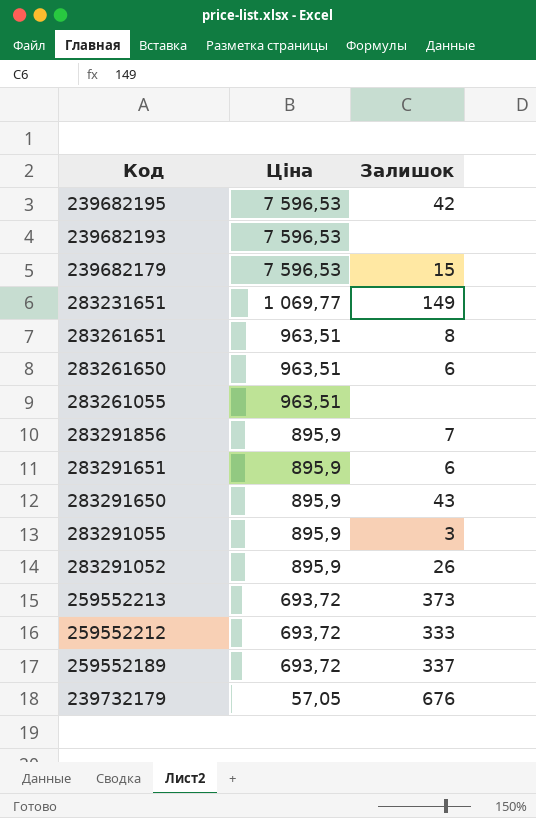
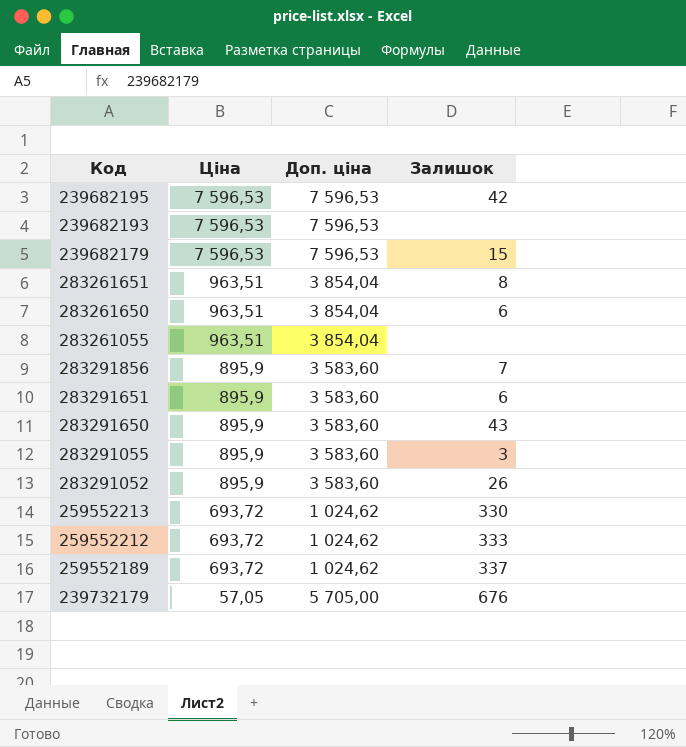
column Доп. ціна | position: none -> 3
row 283231651: 1 069,77 | 149 -> none
259552213 | Залишок: 373 -> 330

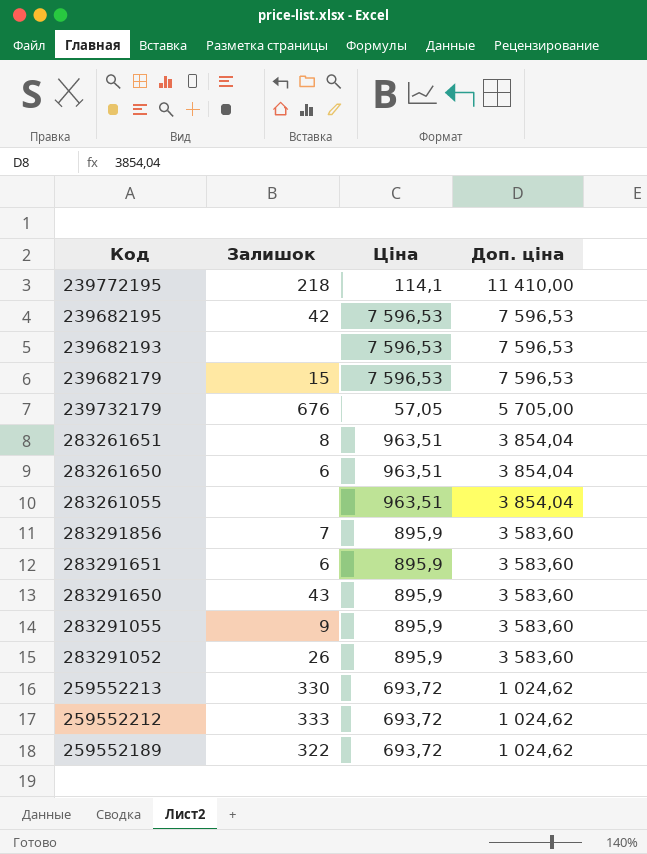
row order: Ціна descending -> Доп. ціна descending
column Залишок | position: 4 -> 2
row 239772195: none -> 218 | 114,1 | 11 410,00
283291055 | Залишок: 3 -> 9
259552189 | Залишок: 337 -> 322

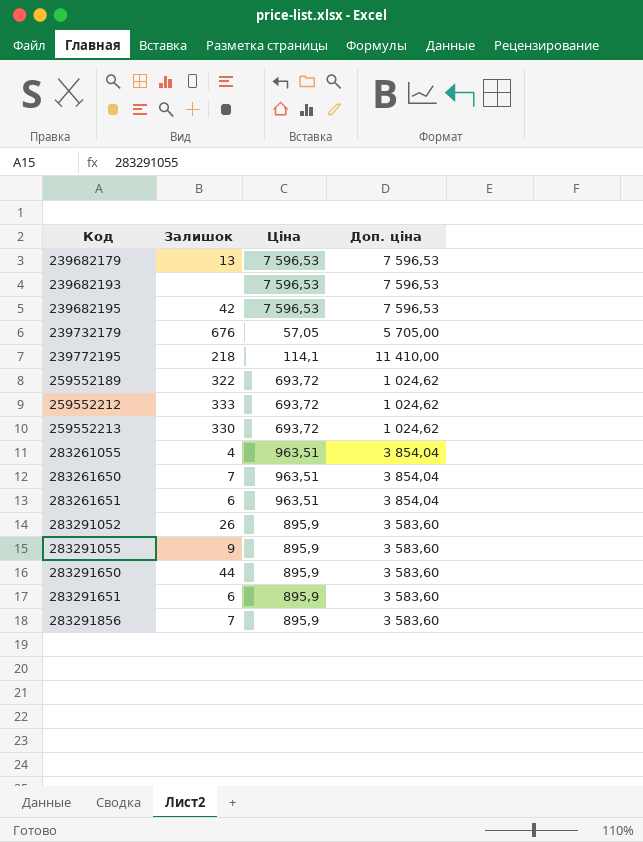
row order: Доп. ціна descending -> Код ascending
239682179 | Залишок: 15 -> 13
283261055 | Залишок: none -> 4
283261650 | Залишок: 6 -> 7
283261651 | Залишок: 8 -> 6
283291650 | Залишок: 43 -> 44

